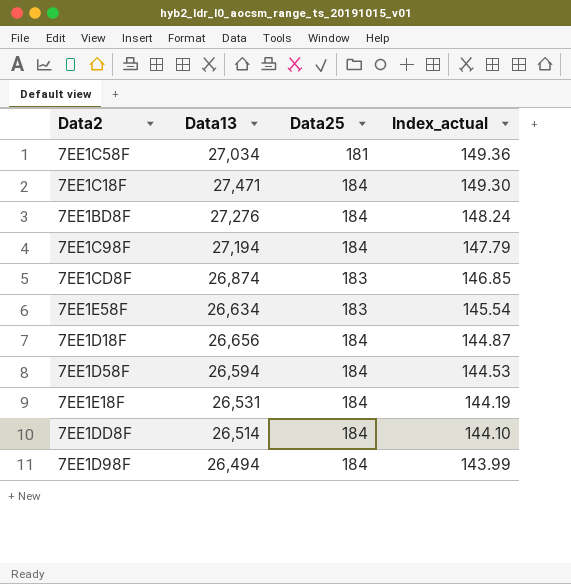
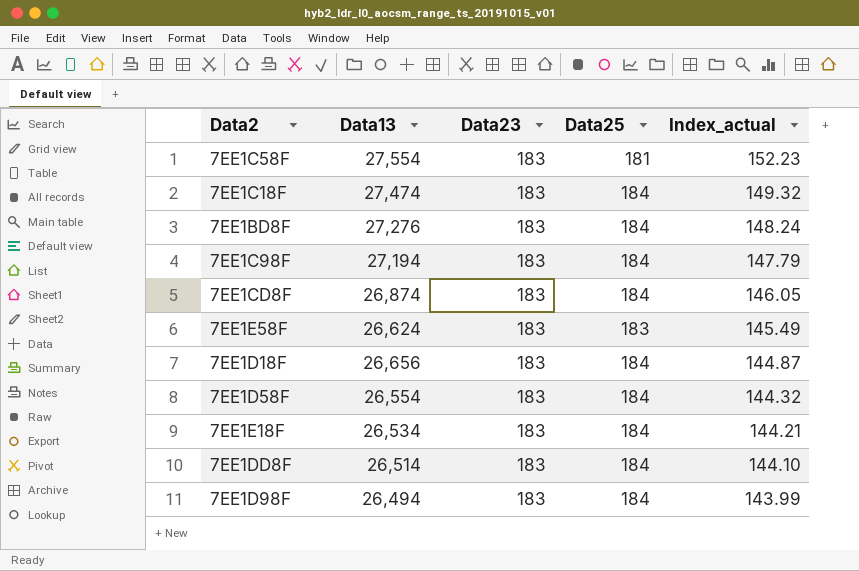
column Data23 | position: none -> 3
7EE1C58F | Data13: 27,034 -> 27,554
7EE1C58F | Index_actual: 149.36 -> 152.23
7EE1C18F | Data13: 27,471 -> 27,474
7EE1C18F | Index_actual: 149.30 -> 149.32
7EE1CD8F | Data25: 183 -> 184
7EE1CD8F | Index_actual: 146.85 -> 146.05
7EE1E58F | Data13: 26,634 -> 26,624
7EE1E58F | Index_actual: 145.54 -> 145.49
7EE1D58F | Data13: 26,594 -> 26,554
7EE1D58F | Index_actual: 144.53 -> 144.32
7EE1E18F | Data13: 26,531 -> 26,534
7EE1E18F | Index_actual: 144.19 -> 144.21

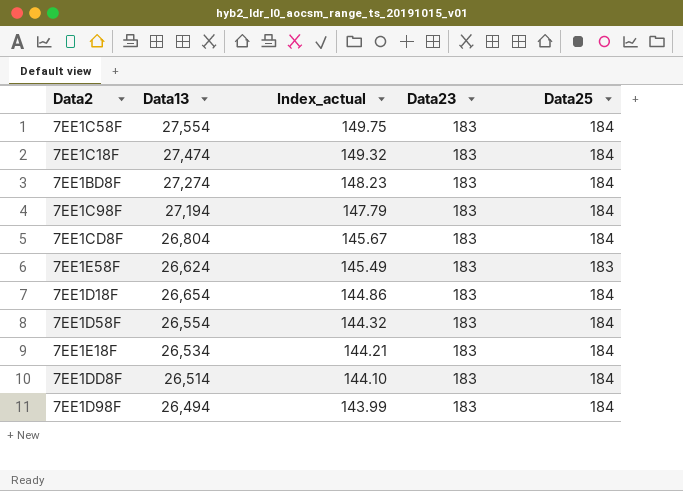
column Index_actual | position: 5 -> 3
7EE1C58F | Index_actual: 152.23 -> 149.75
7EE1C58F | Data25: 181 -> 184
7EE1BD8F | Data13: 27,276 -> 27,274
7EE1BD8F | Index_actual: 148.24 -> 148.23
7EE1CD8F | Data13: 26,874 -> 26,804
7EE1CD8F | Index_actual: 146.05 -> 145.67
7EE1D18F | Data13: 26,656 -> 26,654
7EE1D18F | Index_actual: 144.87 -> 144.86

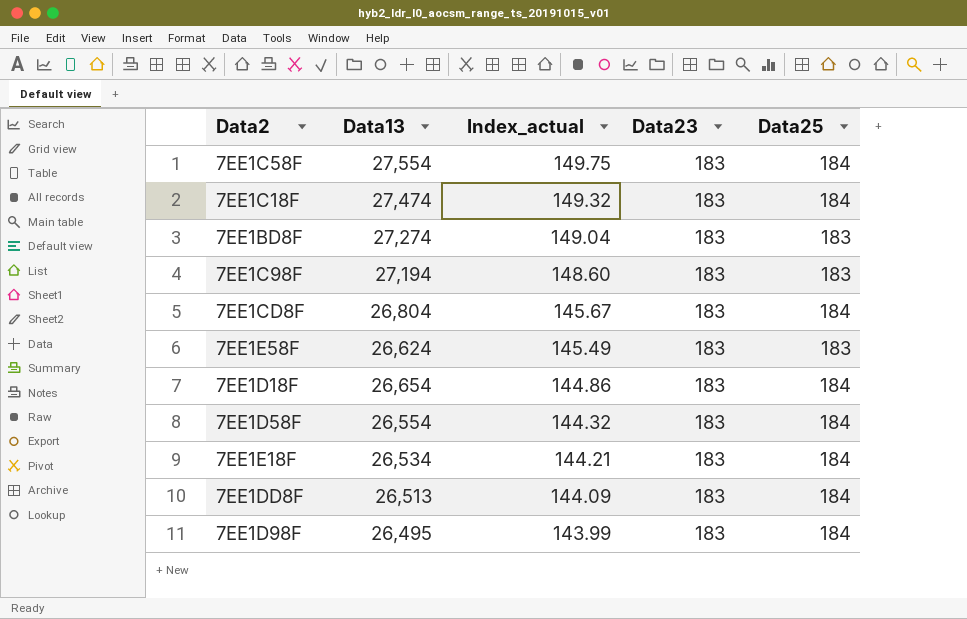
7EE1BD8F | Index_actual: 148.23 -> 149.04
7EE1BD8F | Data25: 184 -> 183
7EE1C98F | Index_actual: 147.79 -> 148.60
7EE1C98F | Data25: 184 -> 183
7EE1DD8F | Data13: 26,514 -> 26,513
7EE1DD8F | Index_actual: 144.10 -> 144.09
7EE1D98F | Data13: 26,494 -> 26,495

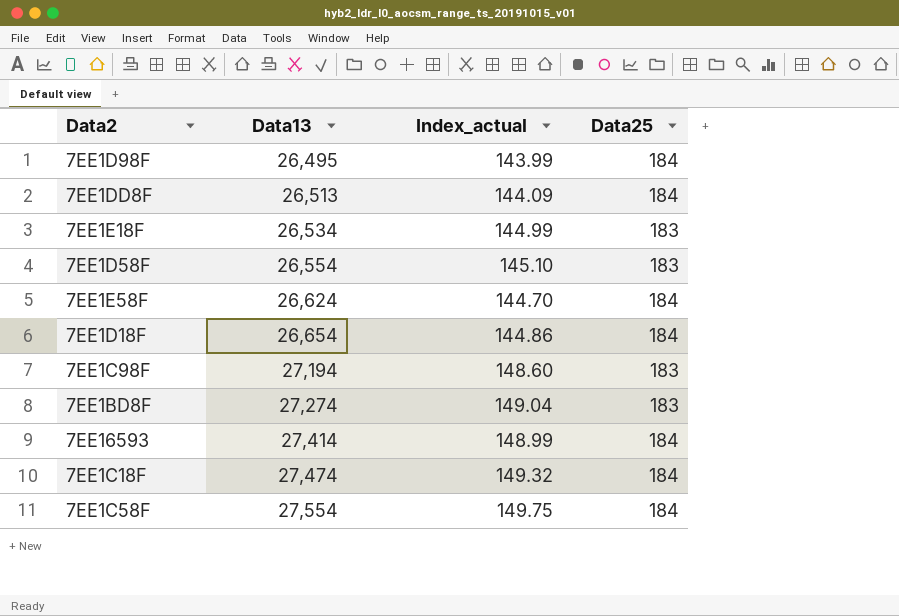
row order: Index_actual descending -> Data13 ascending
column Data23 | position: 4 -> none
row 7EE1CD8F: 26,804 | 145.67 | 183 | 184 -> none
7EE1E18F | Index_actual: 144.21 -> 144.99
7EE1E18F | Data25: 184 -> 183
7EE1D58F | Index_actual: 144.32 -> 145.10
7EE1D58F | Data25: 184 -> 183
7EE1E58F | Index_actual: 145.49 -> 144.70
7EE1E58F | Data25: 183 -> 184
row 7EE16593: none -> 27,414 | 148.99 | 184

